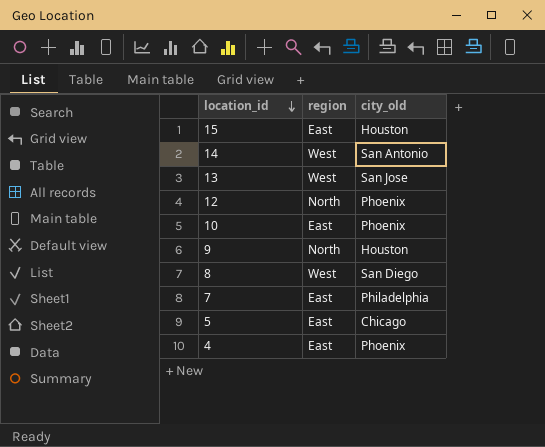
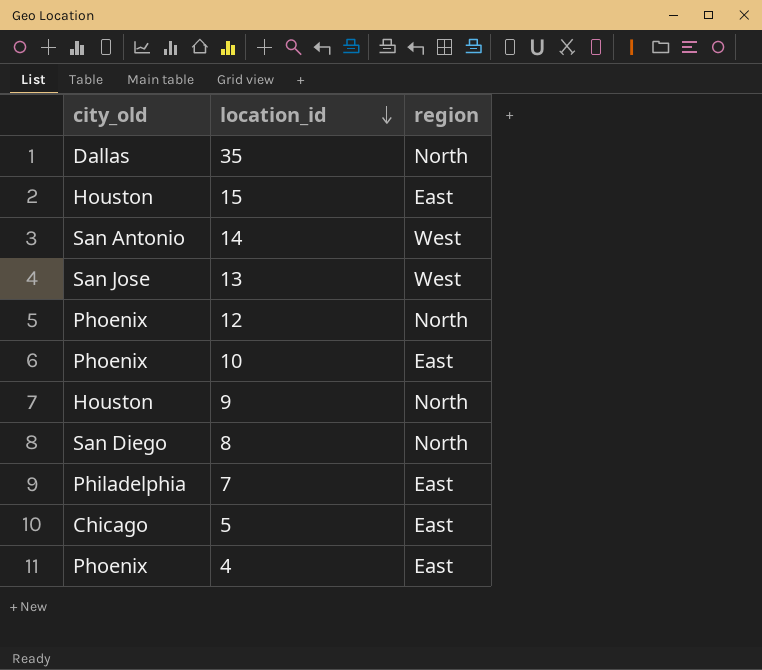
column city_old | position: 3 -> 1
row 35: none -> Dallas | North
8 | region: West -> North

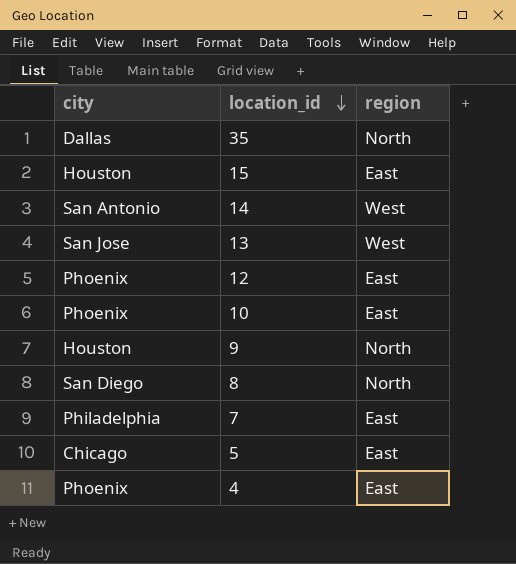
column name: city_old -> city
12 | region: North -> East

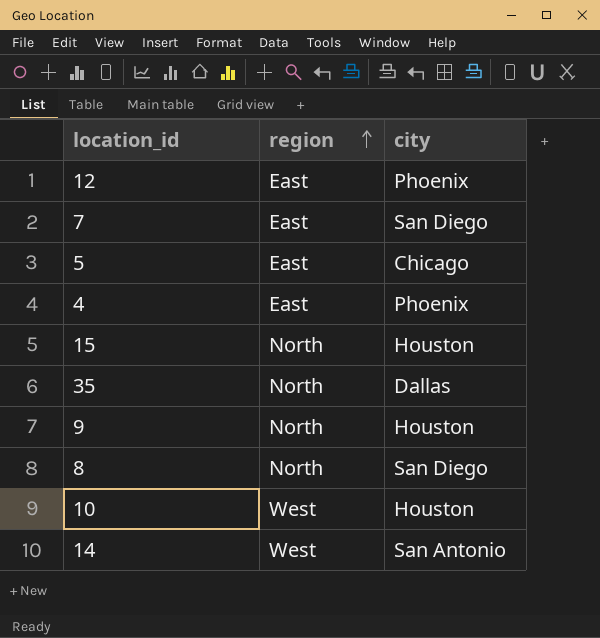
row order: location_id descending -> region ascending
column city | position: 1 -> 3
row 13: San Jose | West -> none
7 | city: Philadelphia -> San Diego
15 | region: East -> North
10 | region: East -> West
10 | city: Phoenix -> Houston

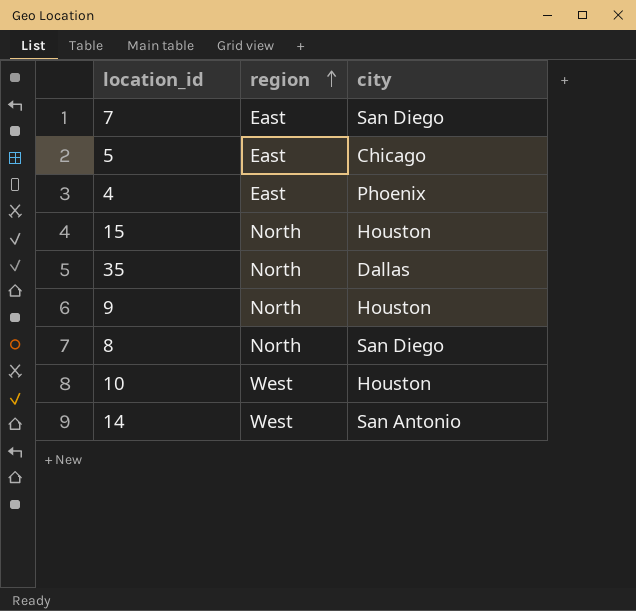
row 12: East | Phoenix -> none

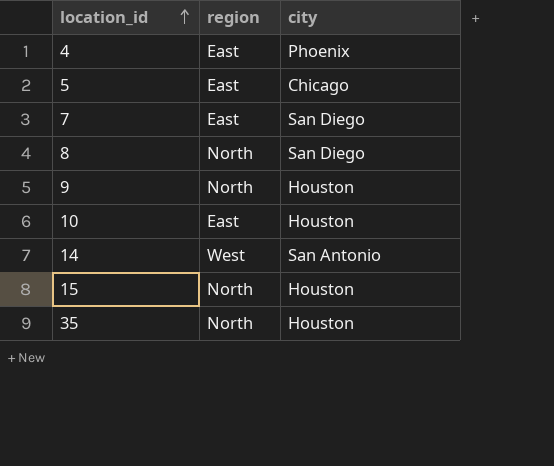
row order: region ascending -> location_id ascending
10 | region: West -> East
35 | city: Dallas -> Houston

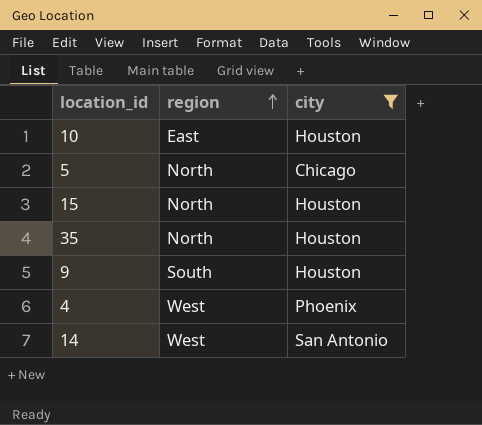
filter: none -> city != San Diego
row order: location_id ascending -> region ascending
5 | region: East -> North
9 | region: North -> South
4 | region: East -> West

